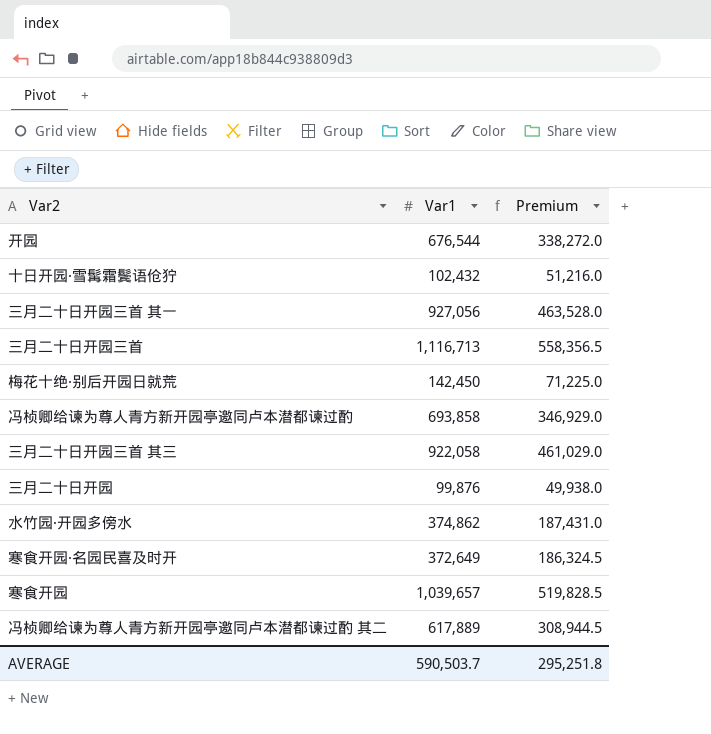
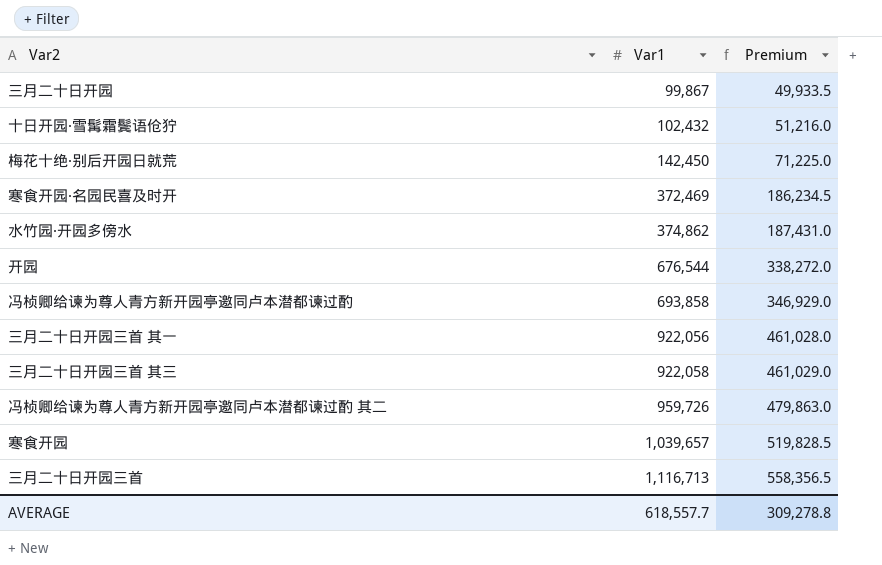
row order: none -> Var1 ascending
三月二十日开园 | Var1: 99,876 -> 99,867
三月二十日开园 | Premium: 49,938.0 -> 49,933.5
寒食开园·名园民喜及时开 | Var1: 372,649 -> 372,469
寒食开园·名园民喜及时开 | Premium: 186,324.5 -> 186,234.5
三月二十日开园三首 其一 | Var1: 927,056 -> 922,056
三月二十日开园三首 其一 | Premium: 463,528.0 -> 461,028.0
冯桢卿给谏为尊人青方新开园亭邀同卢本潜都谏过酌 其二 | Var1: 617,889 -> 959,726
冯桢卿给谏为尊人青方新开园亭邀同卢本潜都谏过酌 其二 | Premium: 308,944.5 -> 479,863.0
AVERAGE | Var1: 590,503.7 -> 618,557.7
AVERAGE | Premium: 295,251.8 -> 309,278.8

